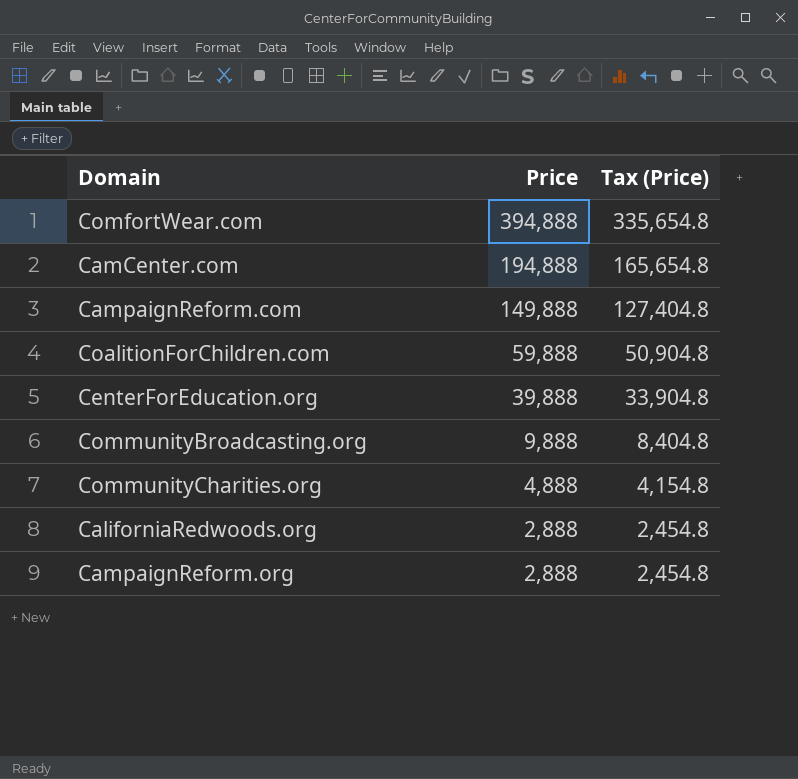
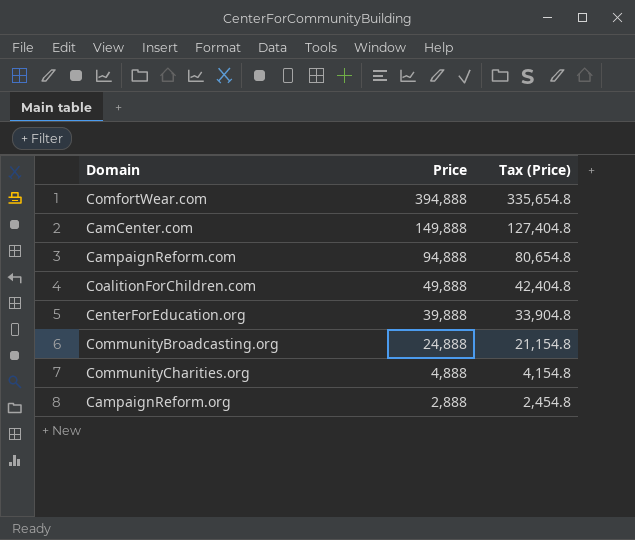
row CaliforniaRedwoods.org: 2,888 | 2,454.8 -> none
CamCenter.com | Price: 194,888 -> 149,888
CamCenter.com | Tax (Price): 165,654.8 -> 127,404.8
CampaignReform.com | Price: 149,888 -> 94,888
CampaignReform.com | Tax (Price): 127,404.8 -> 80,654.8
CoalitionForChildren.com | Price: 59,888 -> 49,888
CoalitionForChildren.com | Tax (Price): 50,904.8 -> 42,404.8
CommunityBroadcasting.org | Price: 9,888 -> 24,888
CommunityBroadcasting.org | Tax (Price): 8,404.8 -> 21,154.8

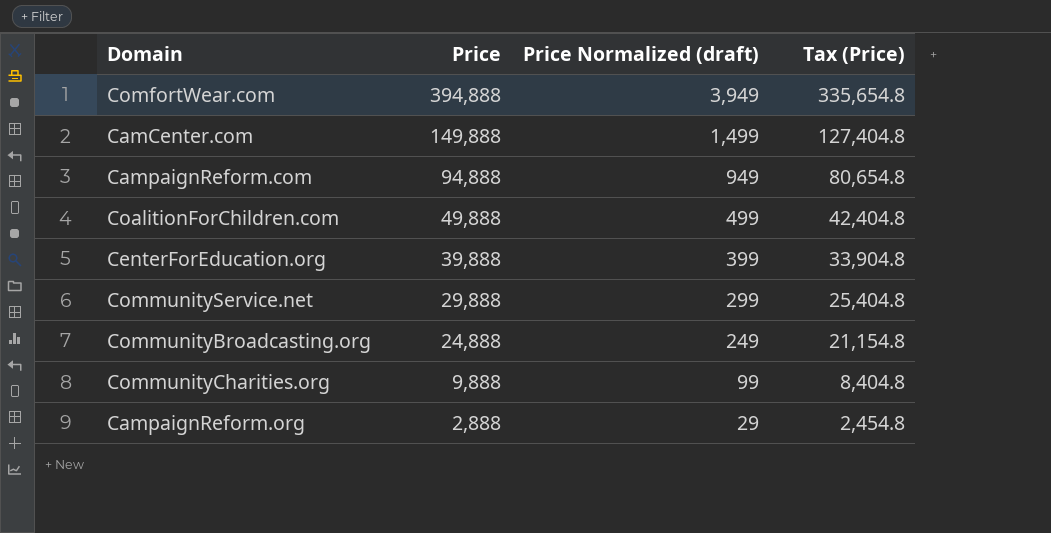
column Price Normalized (draft) | formula: none -> [Price] * 0.01
row CommunityService.net: none -> 29,888 | 299 | 25,404.8
CommunityCharities.org | Price: 4,888 -> 9,888
CommunityCharities.org | Tax (Price): 4,154.8 -> 8,404.8

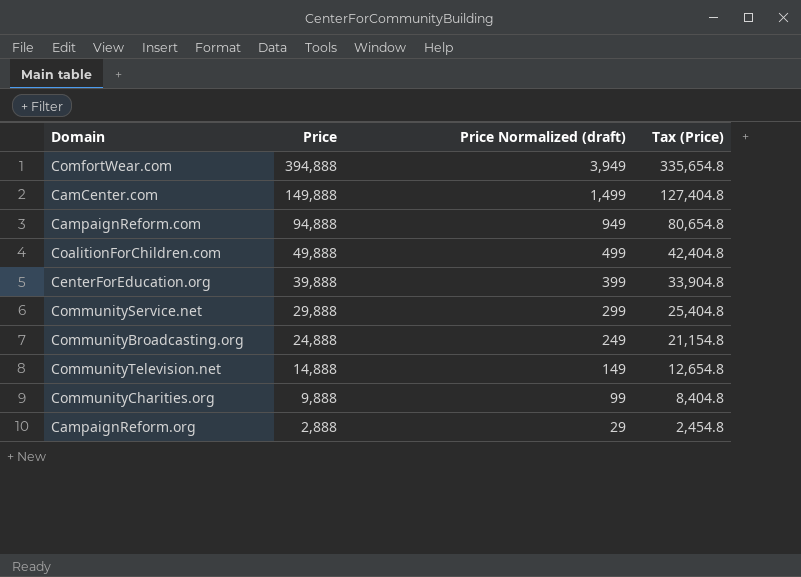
row CommunityTelevision.net: none -> 14,888 | 149 | 12,654.8

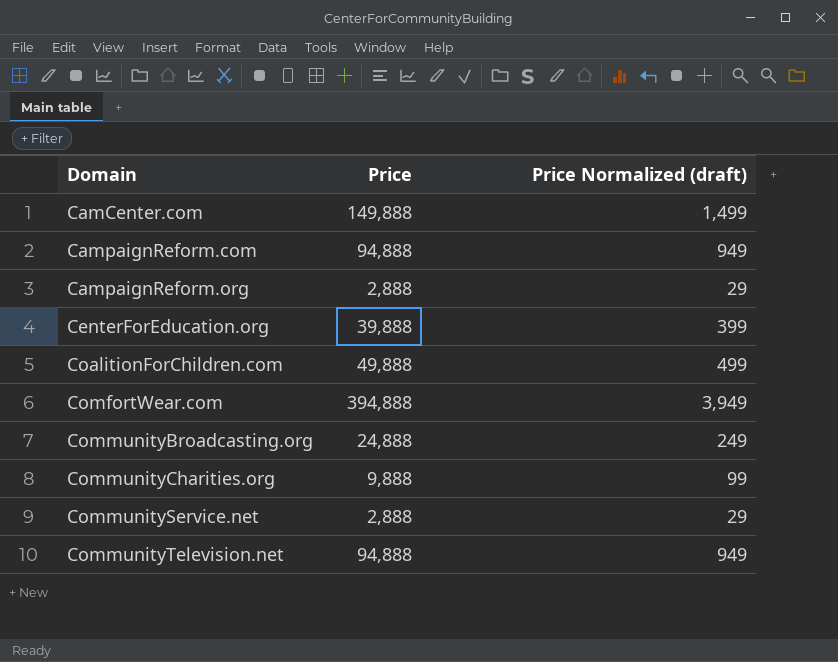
row order: Price descending -> Domain ascending
column Tax (Price) | formula: [Price] * 0.85 -> none
CommunityService.net | Price: 29,888 -> 2,888
CommunityService.net | Price Normalized (draft): 299 -> 29
CommunityTelevision.net | Price: 14,888 -> 94,888
CommunityTelevision.net | Price Normalized (draft): 149 -> 949

